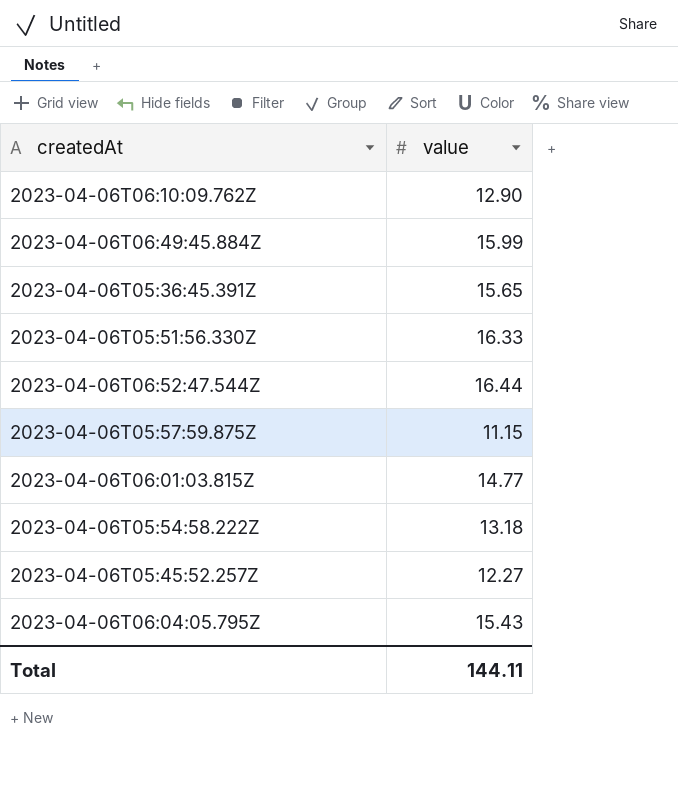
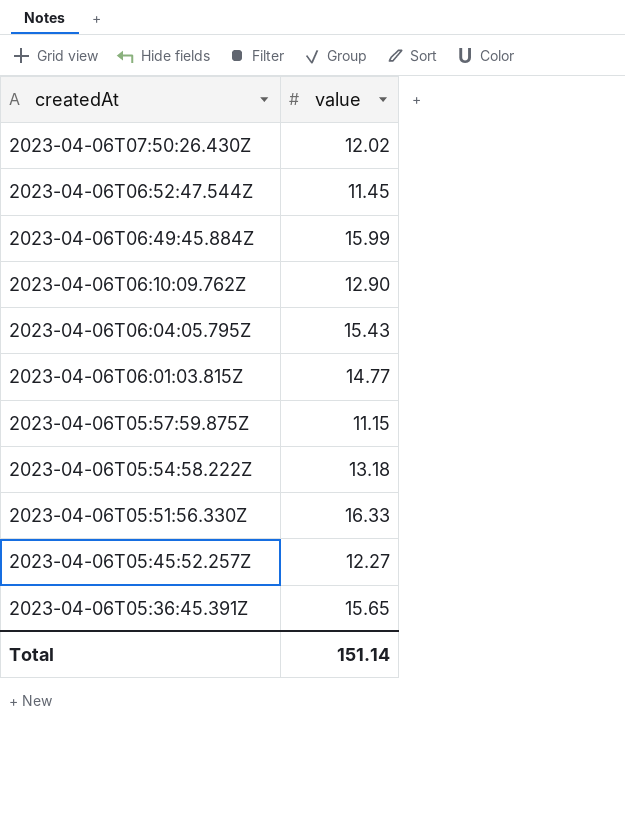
row order: none -> createdAt descending
row 2023-04-06T07:50:26.430Z: none -> 12.02
2023-04-06T06:52:47.544Z | value: 16.44 -> 11.45
Total | value: 144.11 -> 151.14

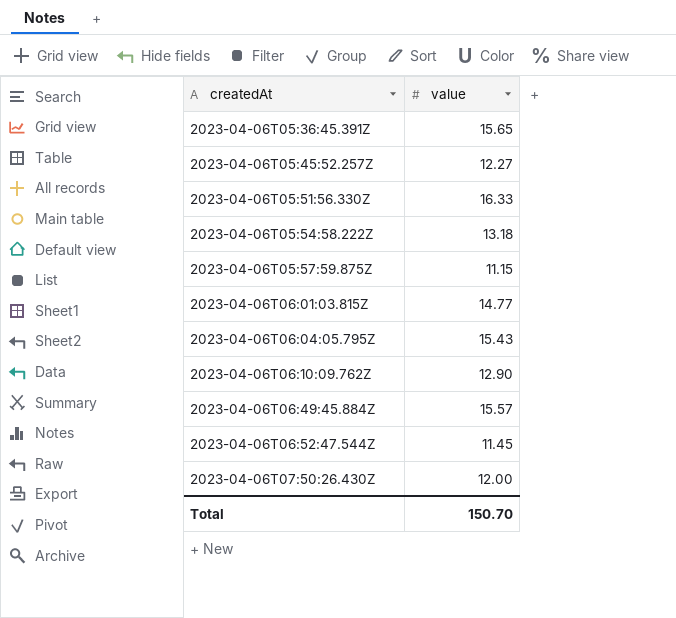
row order: createdAt descending -> createdAt ascending
2023-04-06T06:49:45.884Z | value: 15.99 -> 15.57
2023-04-06T07:50:26.430Z | value: 12.02 -> 12.00
Total | value: 151.14 -> 150.70

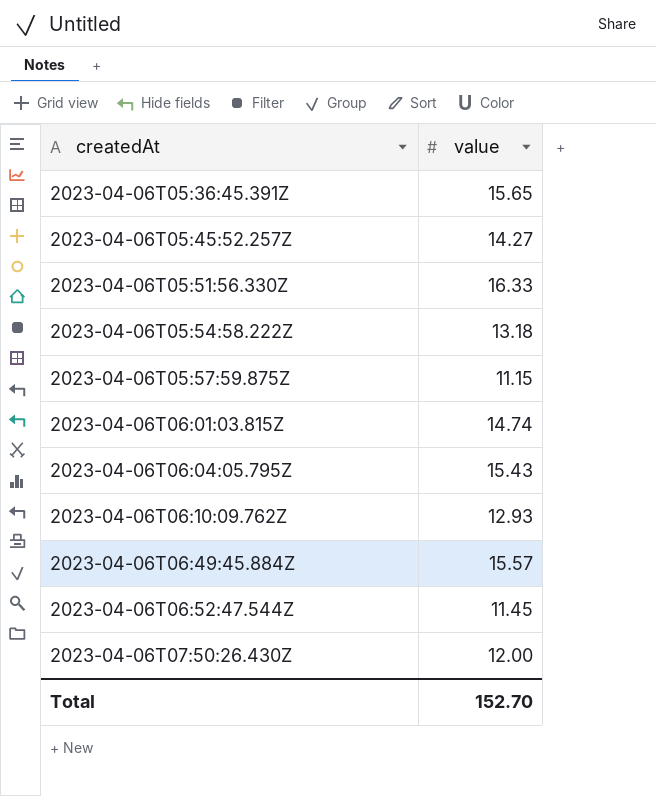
2023-04-06T05:45:52.257Z | value: 12.27 -> 14.27
2023-04-06T06:01:03.815Z | value: 14.77 -> 14.74
2023-04-06T06:10:09.762Z | value: 12.90 -> 12.93
Total | value: 150.70 -> 152.70

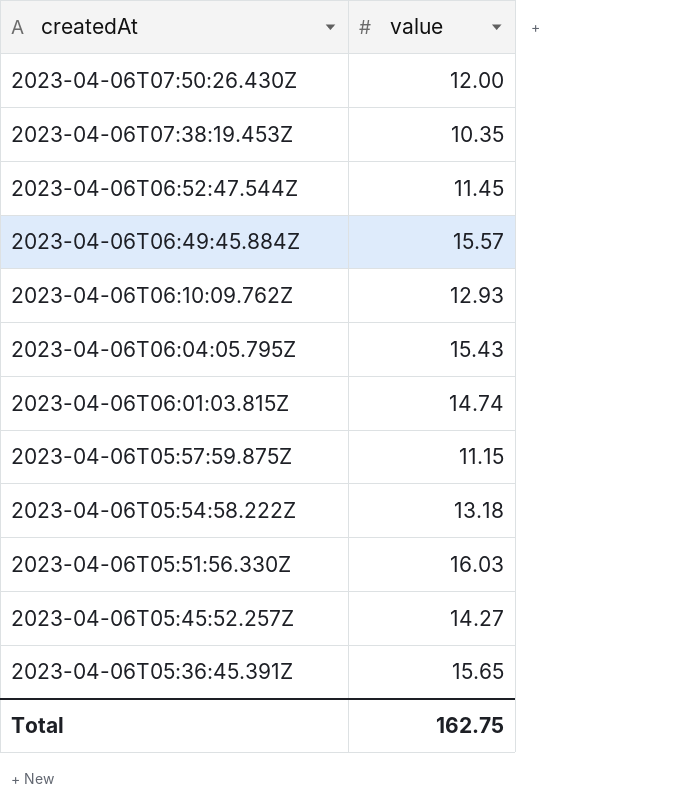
row order: createdAt ascending -> createdAt descending
row 2023-04-06T07:38:19.453Z: none -> 10.35
2023-04-06T05:51:56.330Z | value: 16.33 -> 16.03
Total | value: 152.70 -> 162.75

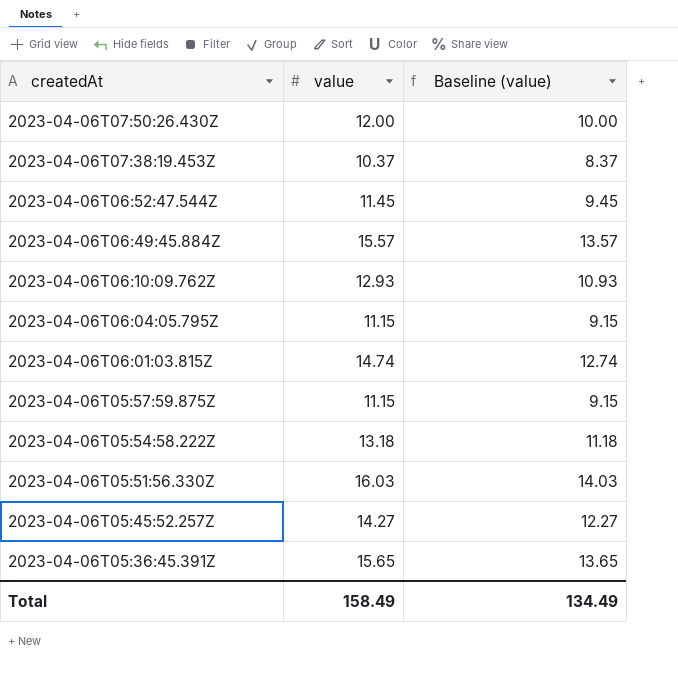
column Baseline (value) | formula: none -> [value] - 2
2023-04-06T07:38:19.453Z | value: 10.35 -> 10.37
2023-04-06T06:04:05.795Z | value: 15.43 -> 11.15
Total | value: 162.75 -> 158.49

